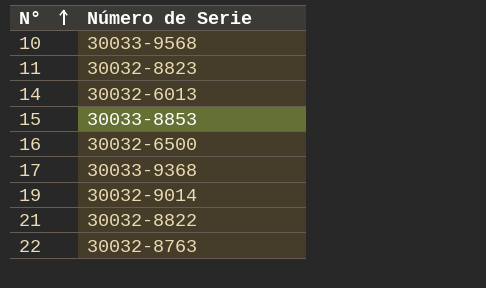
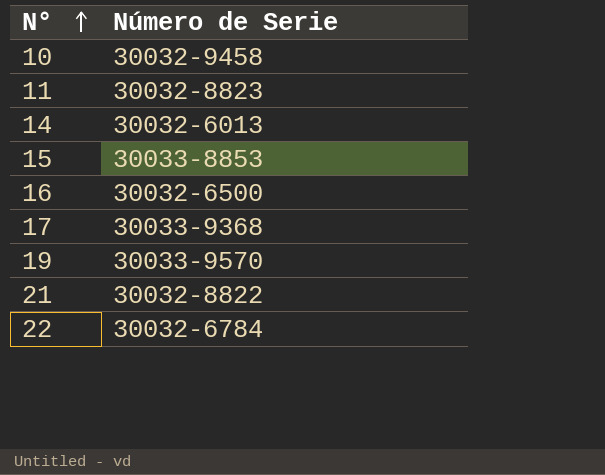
10 | Número de Serie: 30033-9568 -> 30032-9458
19 | Número de Serie: 30032-9014 -> 30033-9570
22 | Número de Serie: 30032-8763 -> 30032-6784

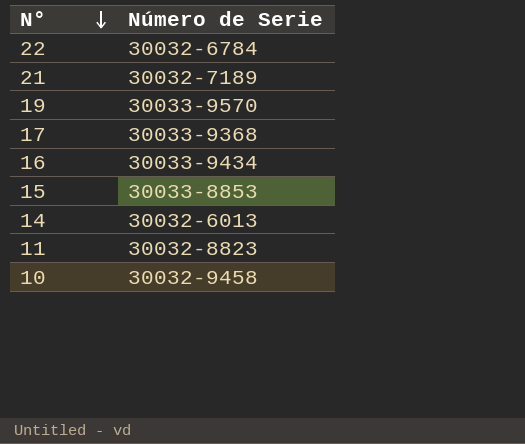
row order: N° ascending -> N° descending
21 | Número de Serie: 30032-8822 -> 30032-7189
16 | Número de Serie: 30032-6500 -> 30033-9434

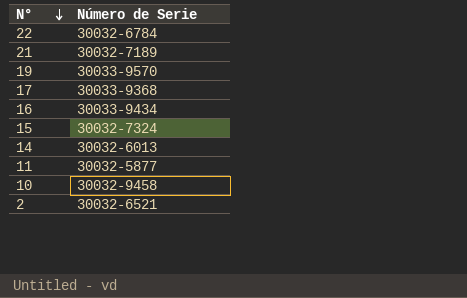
15 | Número de Serie: 30033-8853 -> 30032-7324
11 | Número de Serie: 30032-8823 -> 30032-5877
row 2: none -> 30032-6521

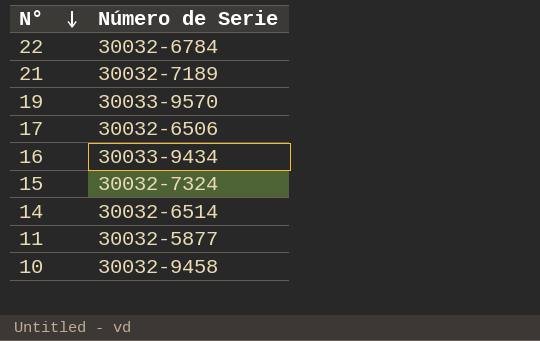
row 2: 30032-6521 -> none
17 | Número de Serie: 30033-9368 -> 30032-6506
14 | Número de Serie: 30032-6013 -> 30032-6514

